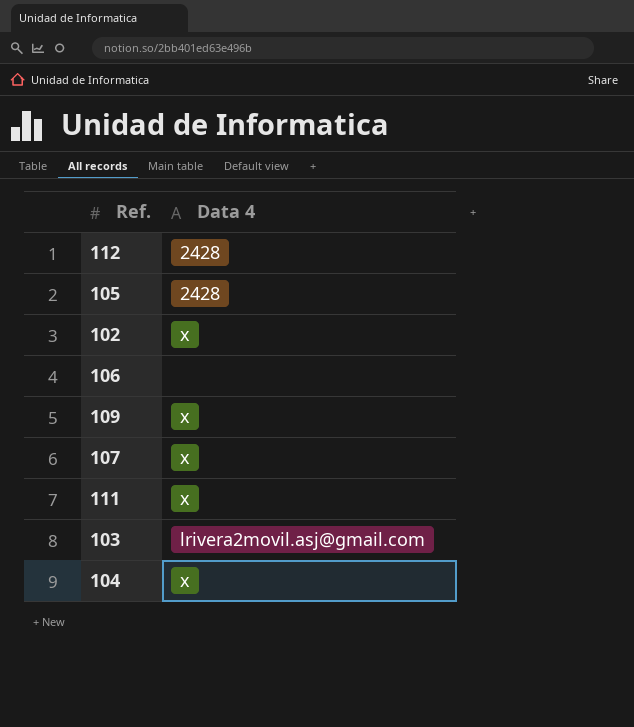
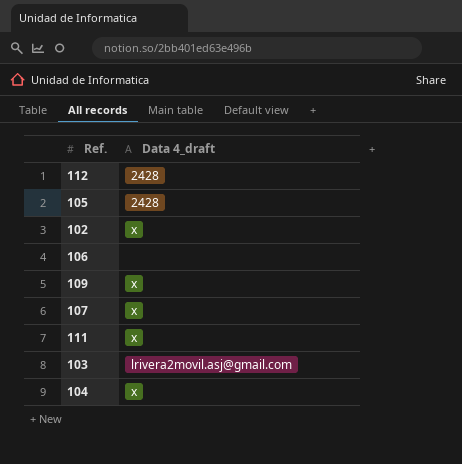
column name: Data 4 -> Data 4_draft

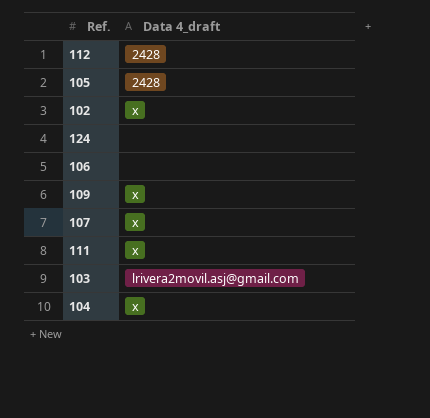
row 124: none -> none

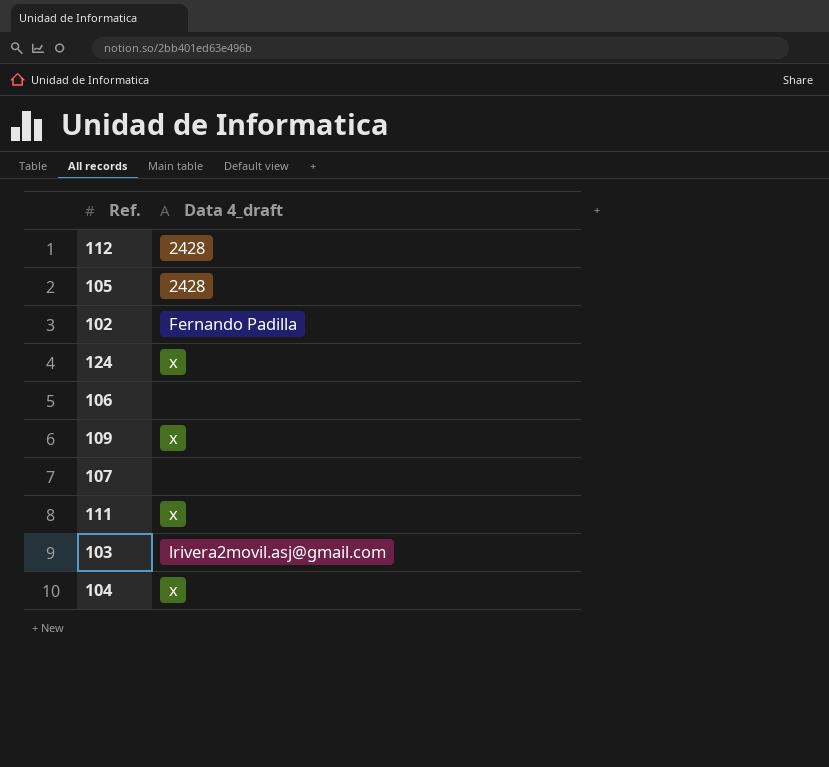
102 | Data 4_draft: x -> Fernando Padilla
124 | Data 4_draft: none -> x
107 | Data 4_draft: x -> none

